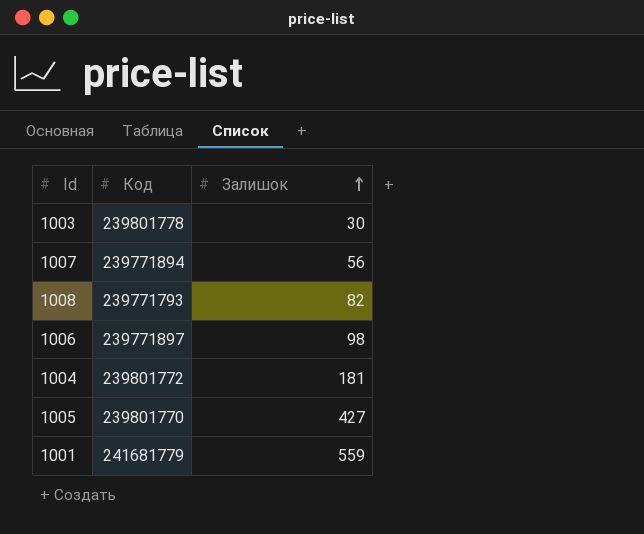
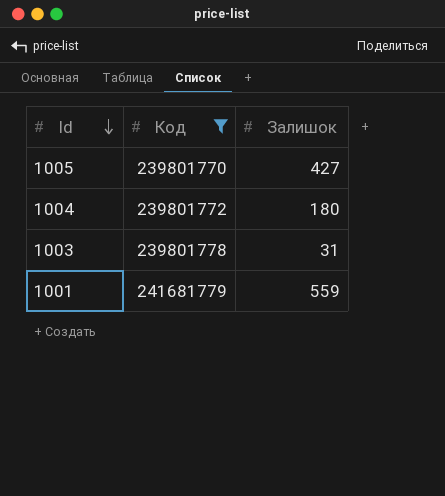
filter: none -> Код >= 239801770
row order: Залишок ascending -> Id descending
1004 | Залишок: 181 -> 180
1003 | Залишок: 30 -> 31

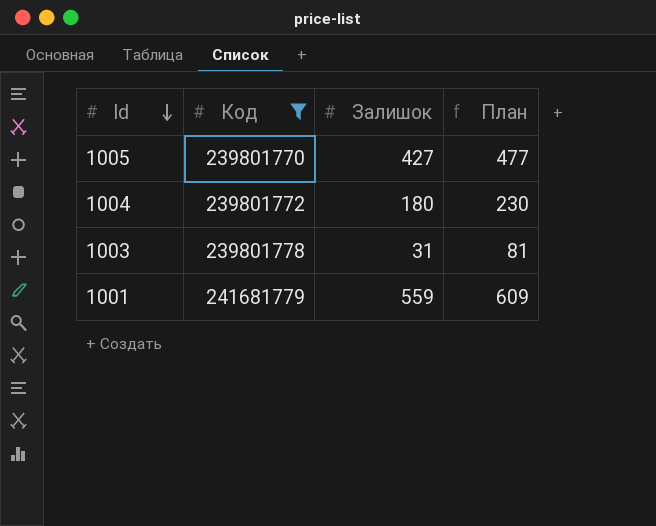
column План | formula: none -> [Залишок] + 50

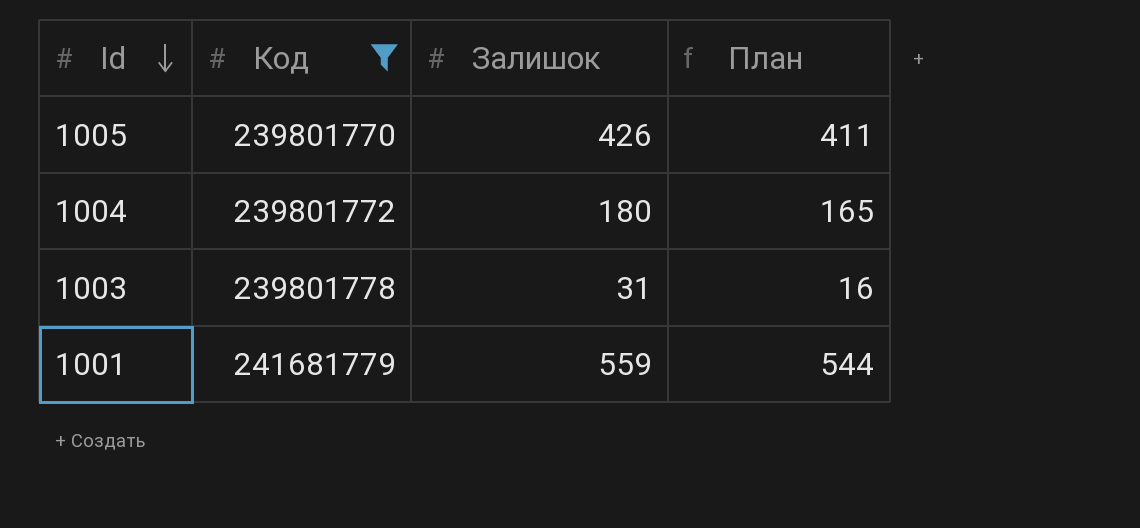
column План | formula: [Залишок] + 50 -> [Залишок] - 15
1005 | Залишок: 427 -> 426

